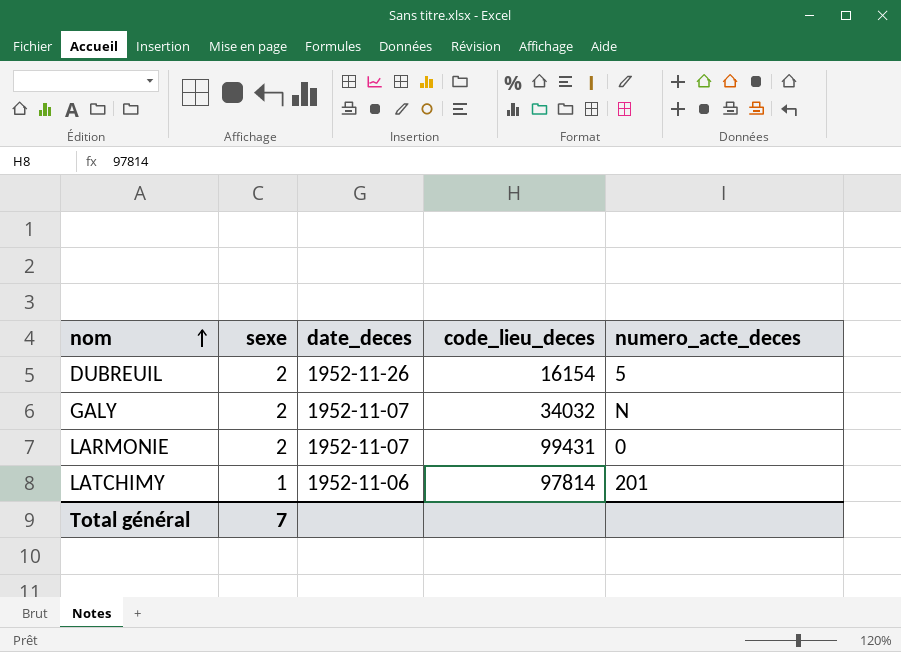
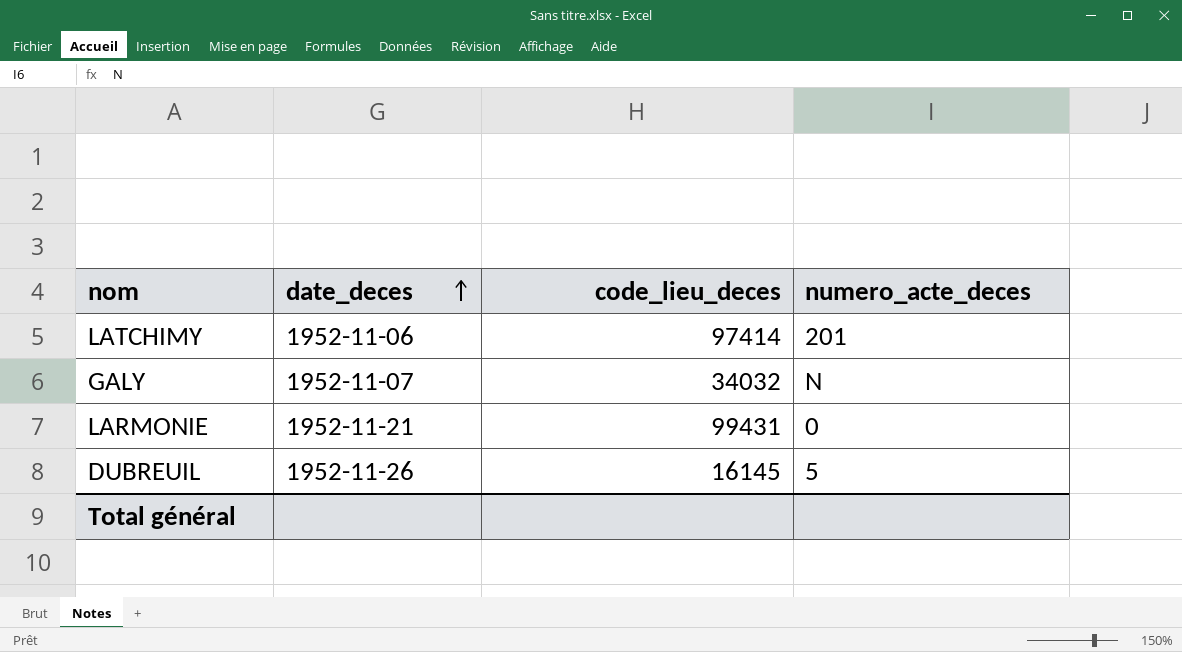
row order: nom ascending -> date_deces ascending
column sexe | position: 2 -> none
LATCHIMY | code_lieu_deces: 97814 -> 97414
LARMONIE | date_deces: 1952-11-07 -> 1952-11-21
DUBREUIL | code_lieu_deces: 16154 -> 16145

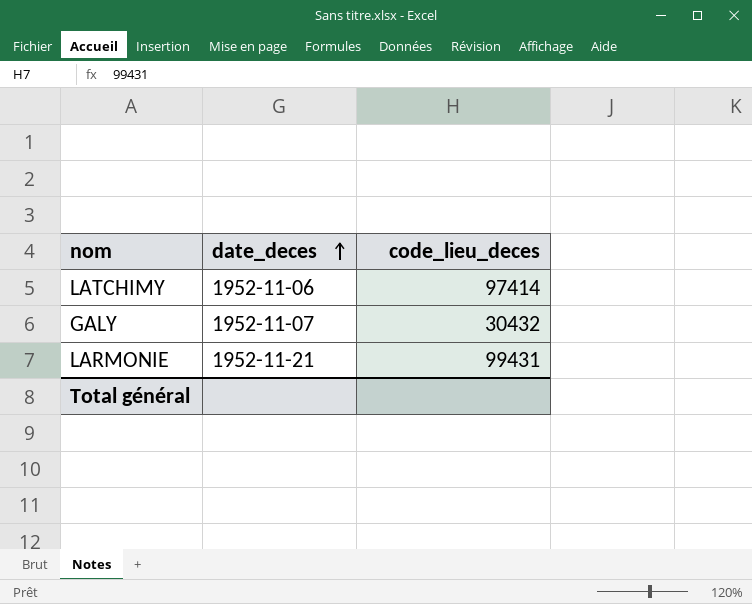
column numero_acte_deces | position: 4 -> none
row DUBREUIL: 1952-11-26 | 16145 | 5 -> none
GALY | code_lieu_deces: 34032 -> 30432

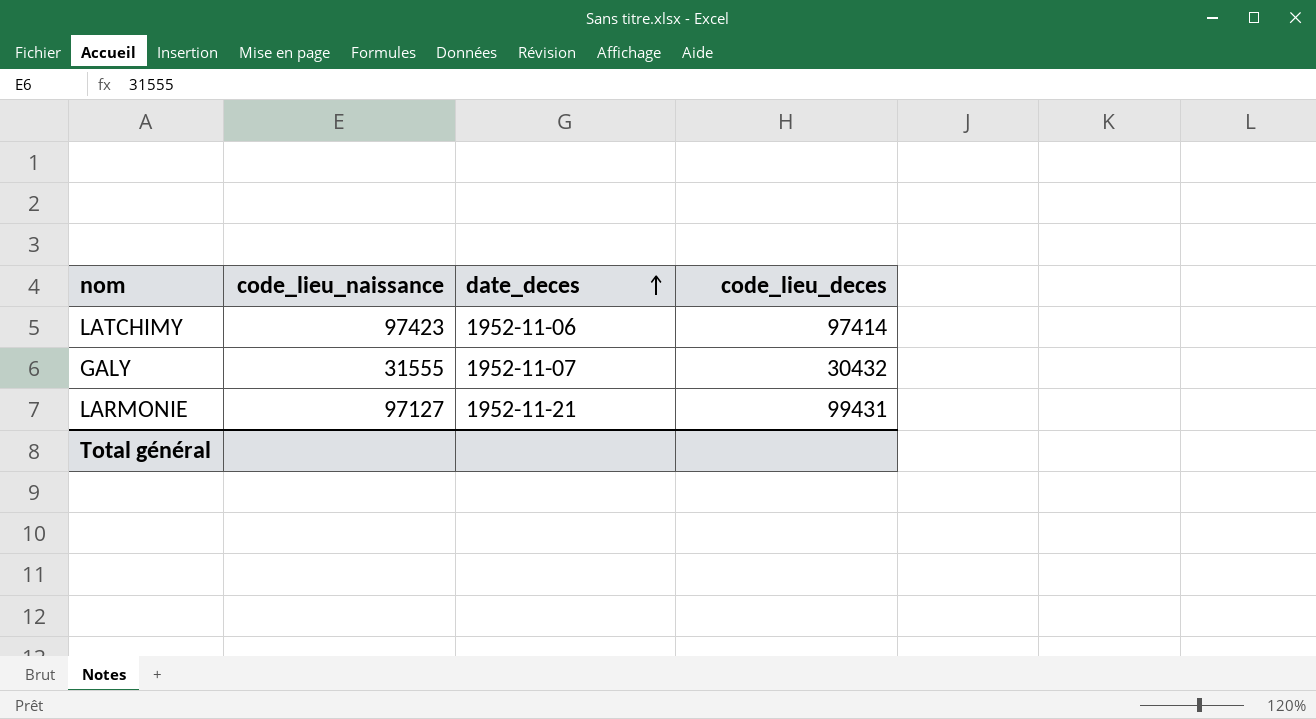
column code_lieu_naissance | position: none -> 2

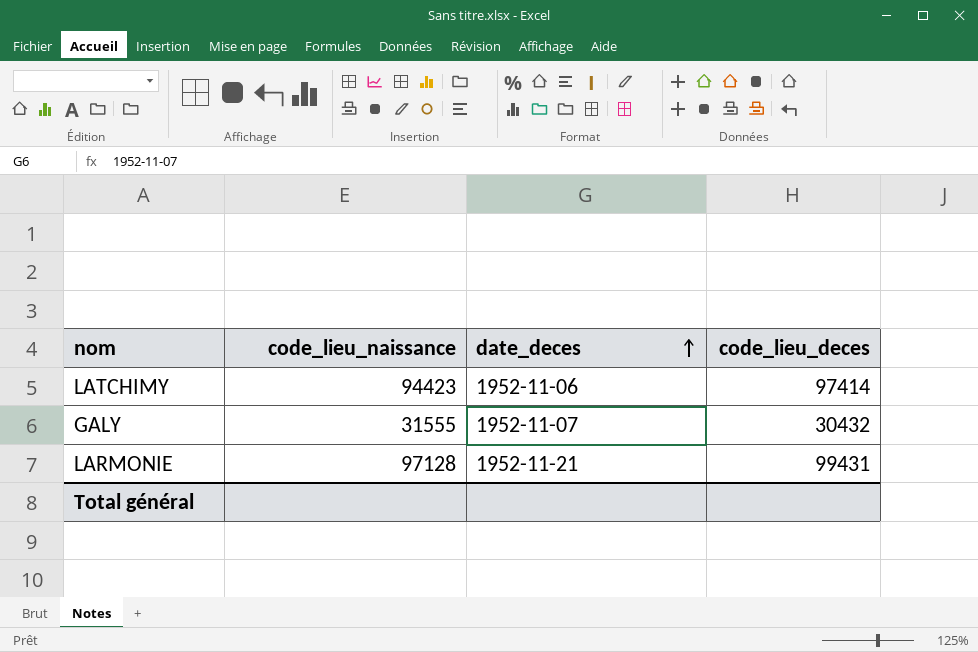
LATCHIMY | code_lieu_naissance: 97423 -> 94423
LARMONIE | code_lieu_naissance: 97127 -> 97128

